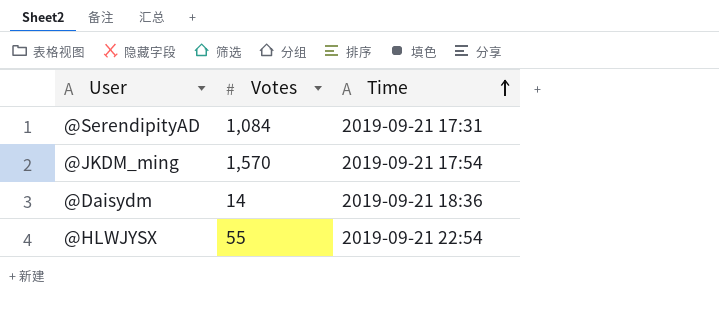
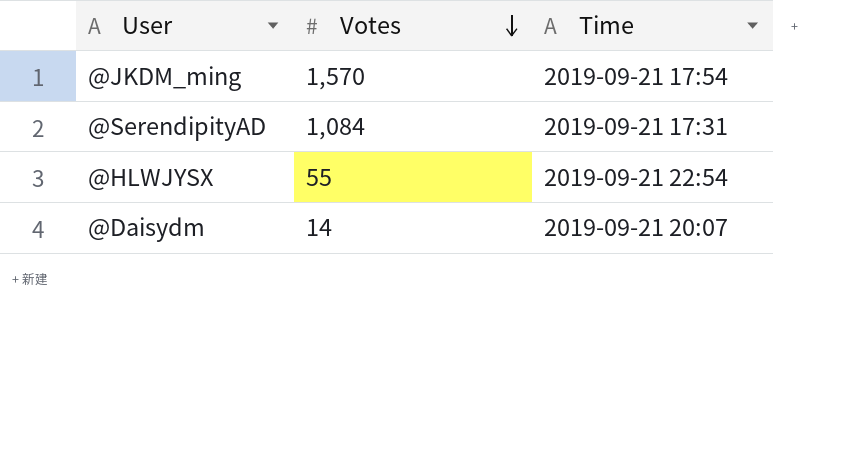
row order: Time ascending -> Votes descending
@Daisydm | Time: 2019-09-21 18:36 -> 2019-09-21 20:07

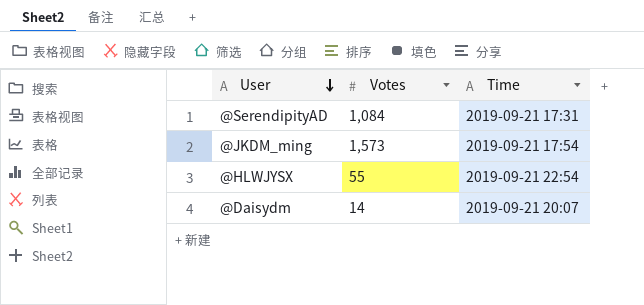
row order: Votes descending -> User descending
@JKDM_ming | Votes: 1,570 -> 1,573

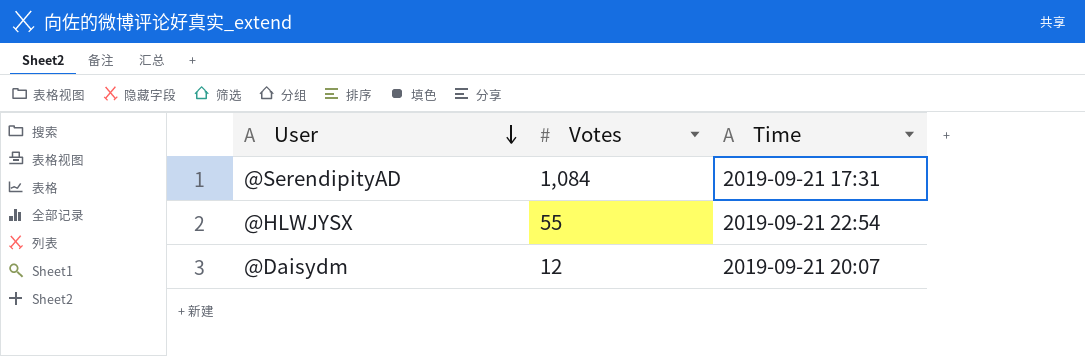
row @JKDM_ming: 1,573 | 2019-09-21 17:54 -> none
@Daisydm | Votes: 14 -> 12

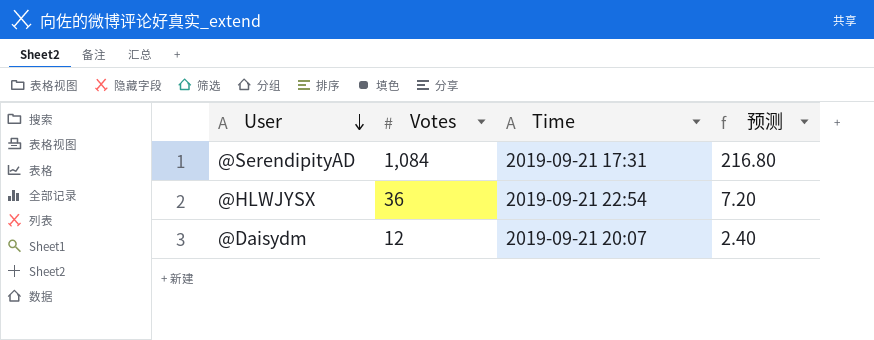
column 预测 | formula: none -> [Votes] * 0.2
@HLWJYSX | Votes: 55 -> 36

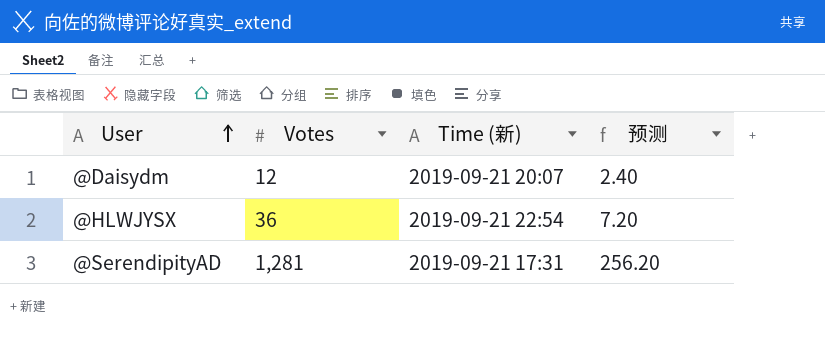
row order: User descending -> User ascending
column name: Time -> Time (新)
@SerendipityAD | Votes: 1,084 -> 1,281
@SerendipityAD | 预测: 216.80 -> 256.20

